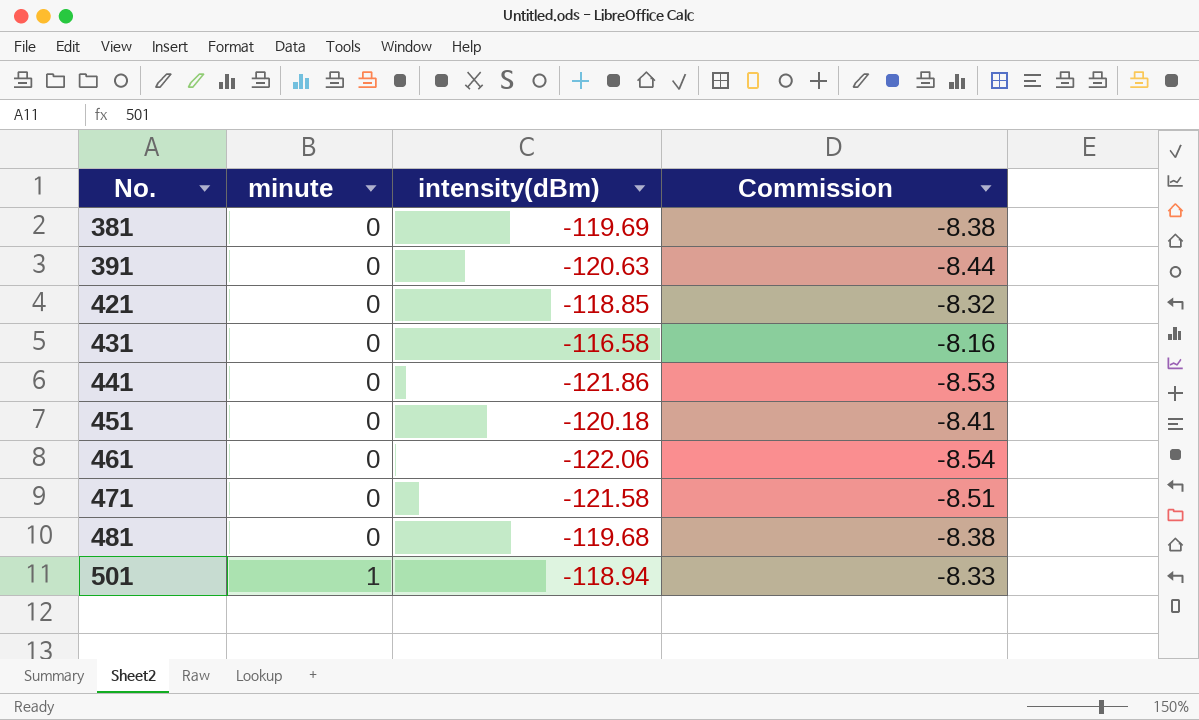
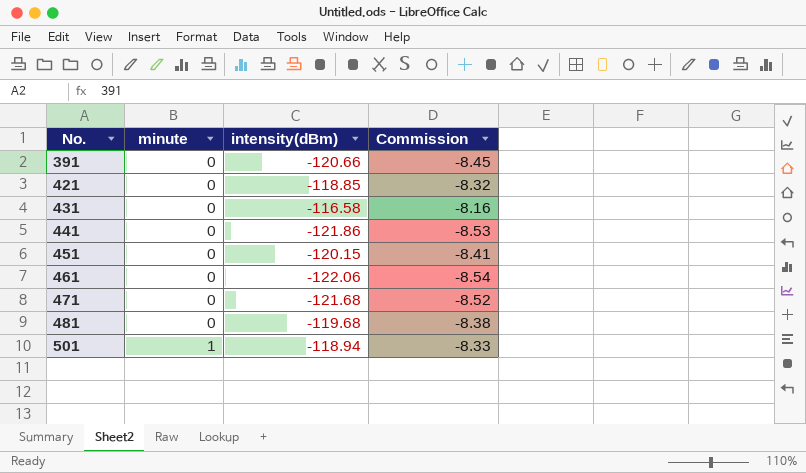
row 381: 0 | -119.69 | -8.38 -> none
391 | intensity(dBm): -120.63 -> -120.66
391 | Commission: -8.44 -> -8.45
451 | intensity(dBm): -120.18 -> -120.15
471 | intensity(dBm): -121.58 -> -121.68
471 | Commission: -8.51 -> -8.52

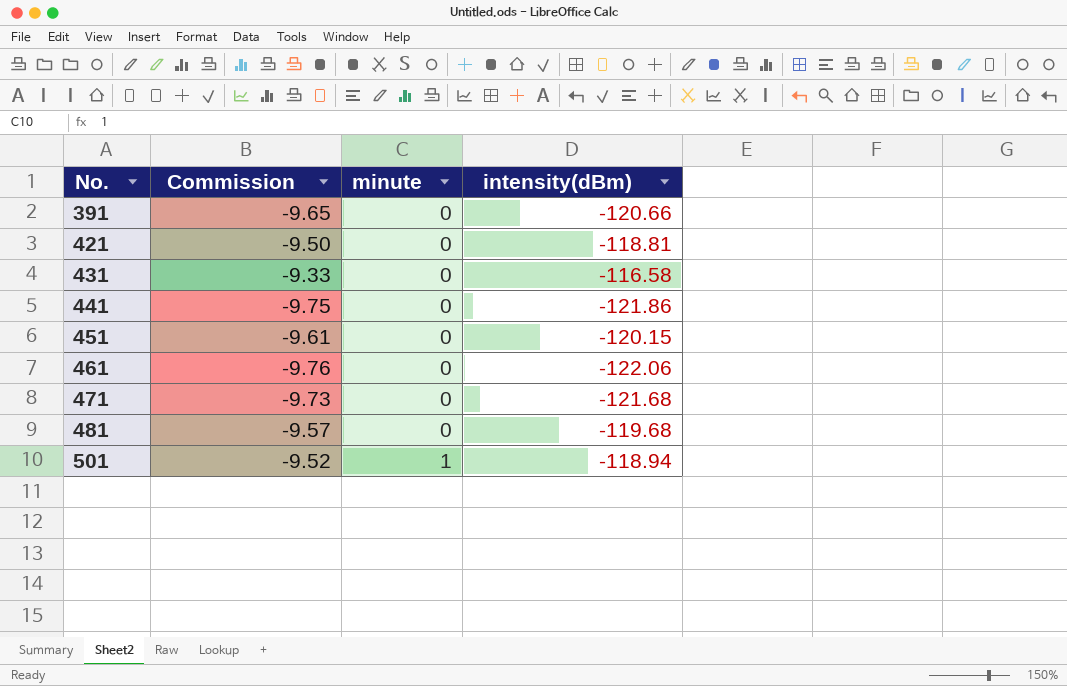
column Commission | formula: [intensity(dBm)] * 0.07 -> [intensity(dBm)] * 0.08
column Commission | position: 4 -> 2
421 | intensity(dBm): -118.85 -> -118.81

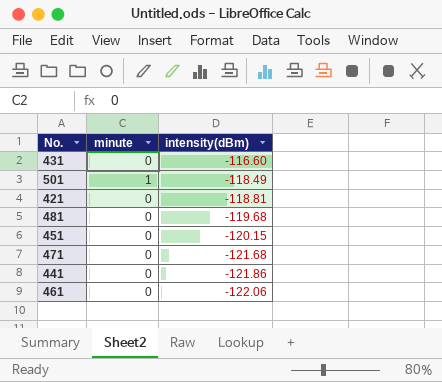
row order: No. ascending -> intensity(dBm) descending
column Commission | formula: [intensity(dBm)] * 0.08 -> none
row 391: -9.65 | 0 | -120.66 -> none
431 | intensity(dBm): -116.58 -> -116.60
501 | intensity(dBm): -118.94 -> -118.49

